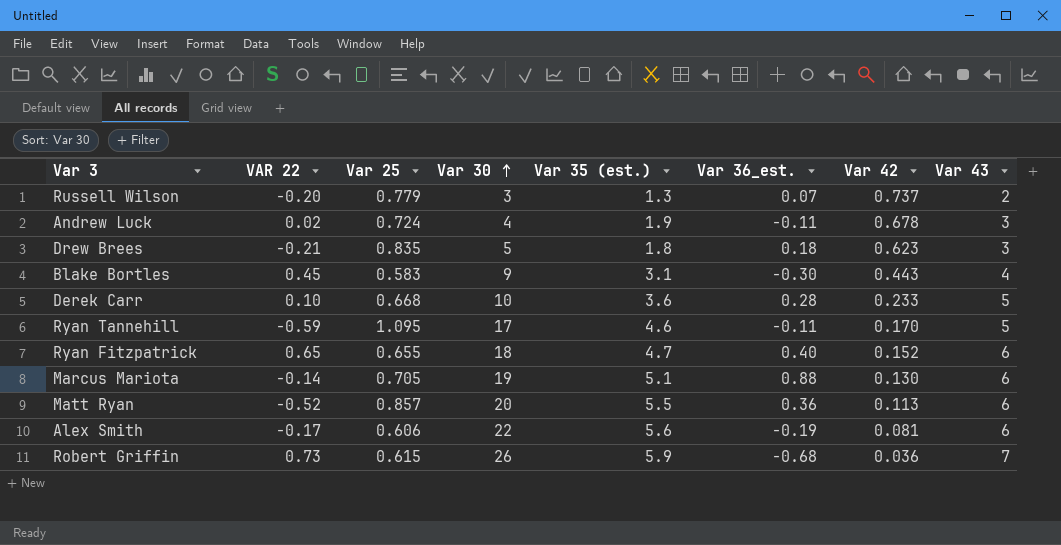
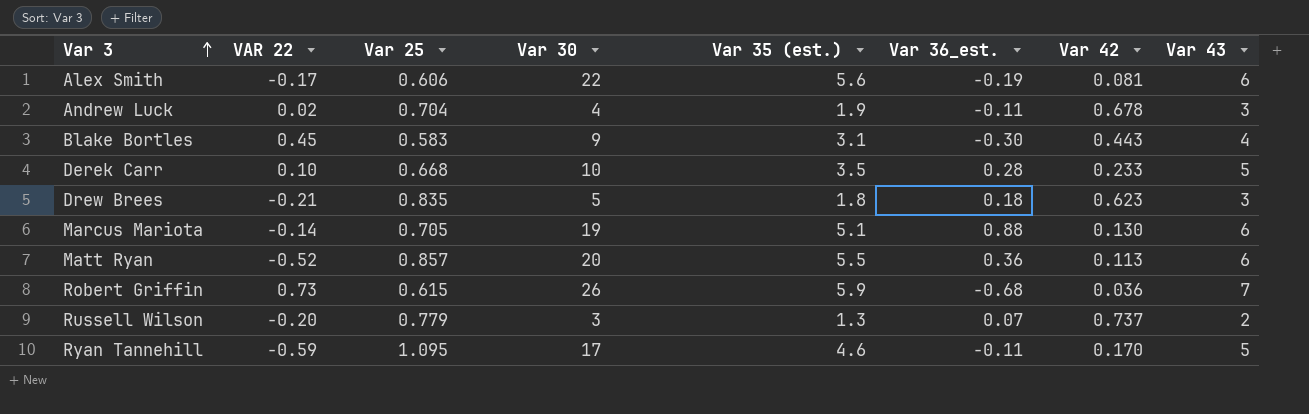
row order: Var 30 ascending -> Var 3 ascending
row Ryan Fitzpatrick: 0.65 | 0.655 | 18 | 4.7 | 0.40 | 0.152 | 6 -> none
Andrew Luck | Var 25: 0.724 -> 0.704
Derek Carr | Var 35 (est.): 3.6 -> 3.5

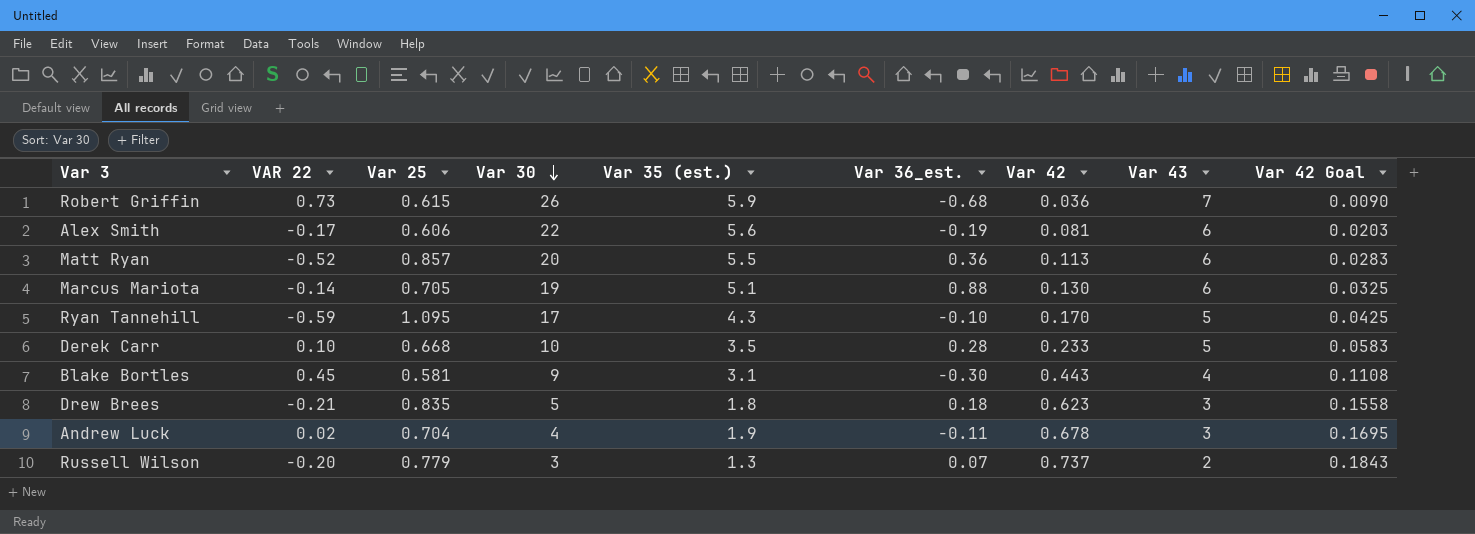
row order: Var 3 ascending -> Var 30 descending
column Var 42 Goal | formula: none -> [Var 42] * 0.25
Ryan Tannehill | Var 35 (est.): 4.6 -> 4.3
Ryan Tannehill | Var 36_est.: -0.11 -> -0.10
Blake Bortles | Var 25: 0.583 -> 0.581

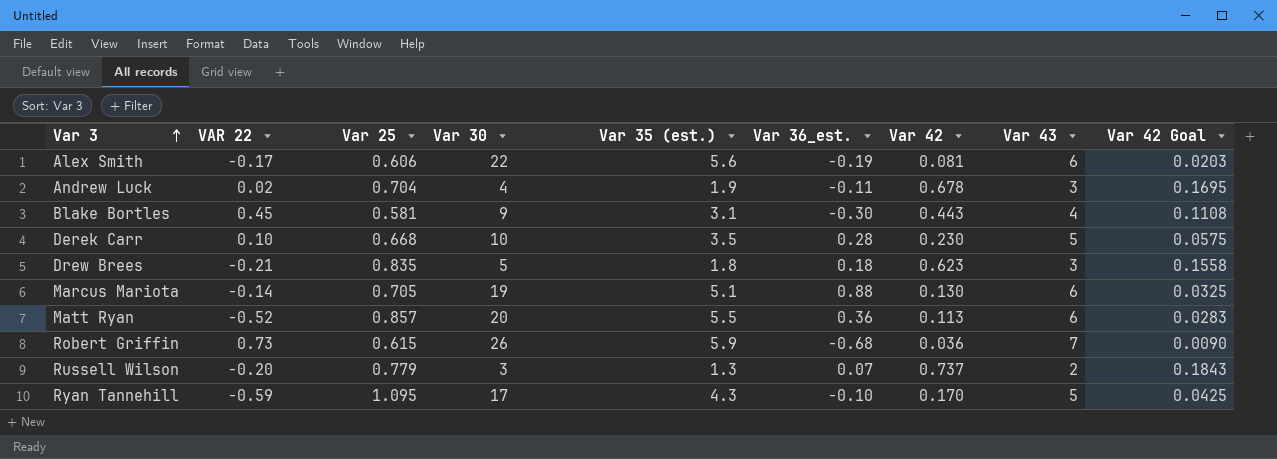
row order: Var 30 descending -> Var 3 ascending
Derek Carr | Var 42: 0.233 -> 0.230
Derek Carr | Var 42 Goal: 0.0583 -> 0.0575

